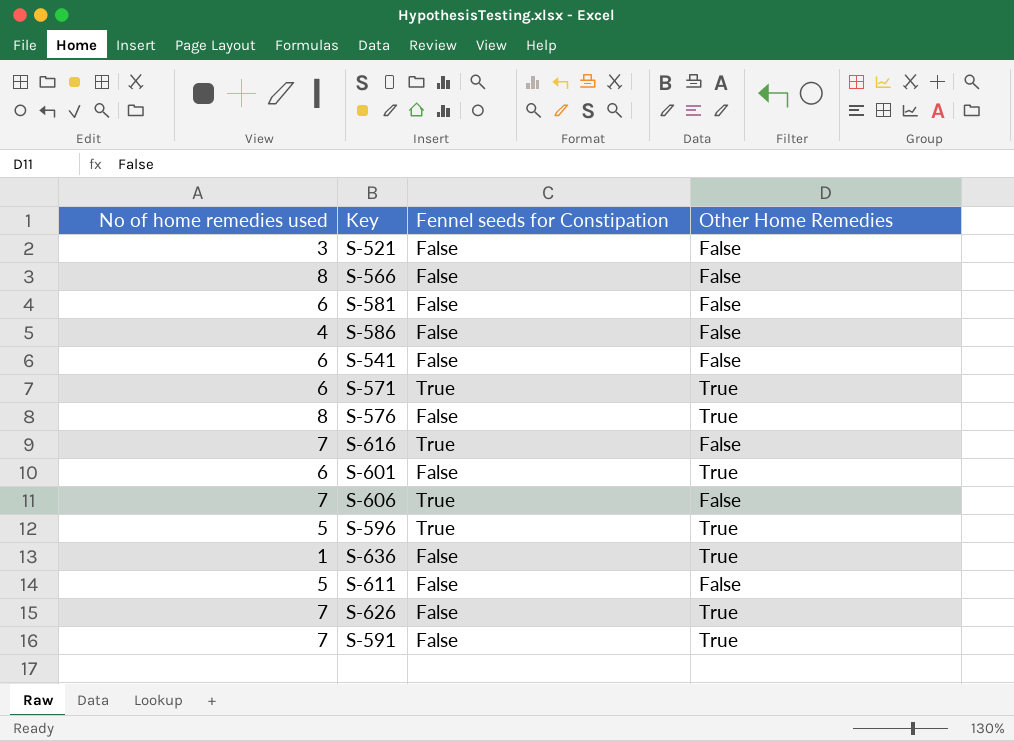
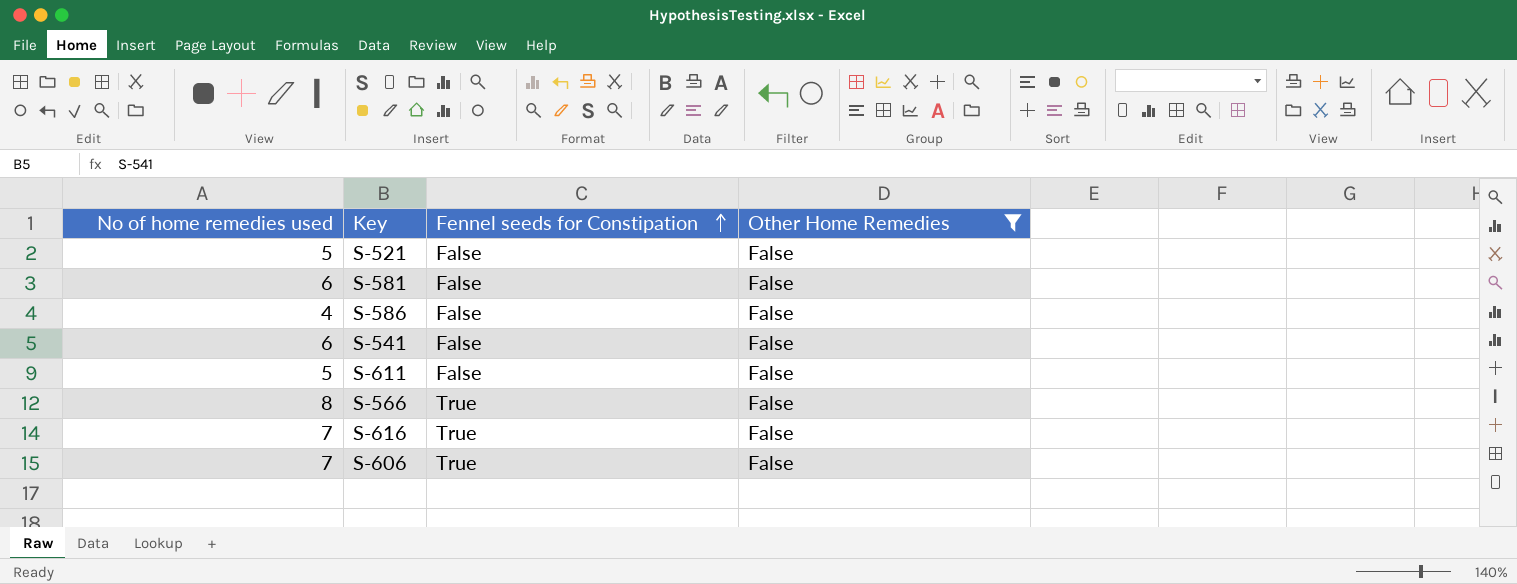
filter: none -> Other Home Remedies = False
row order: none -> Fennel seeds for Constipation ascending
S-521 | No of home remedies used: 3 -> 5
S-566 | Fennel seeds for Constipation: False -> True

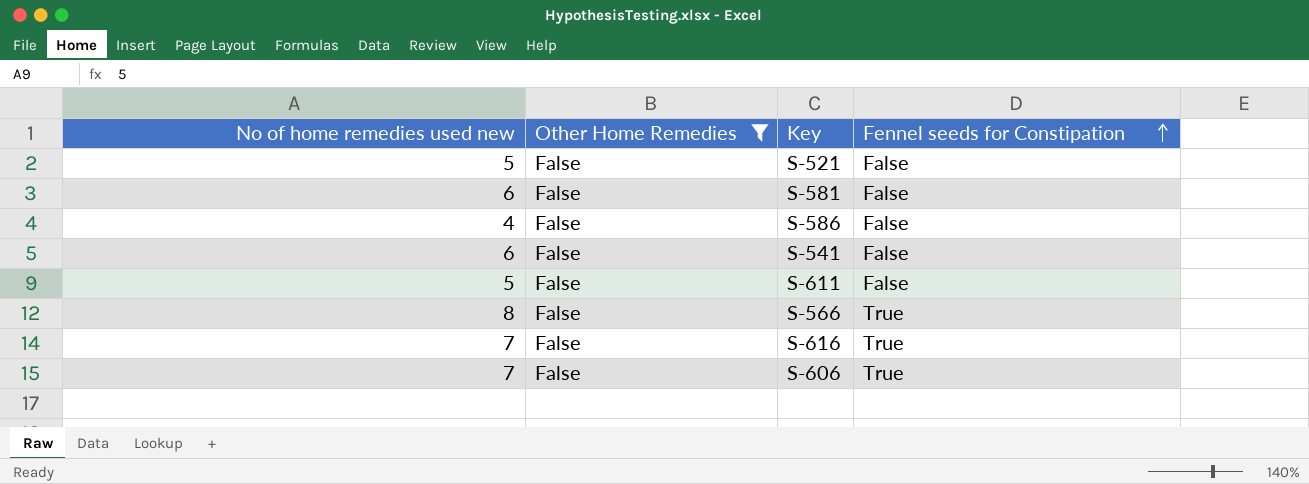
column name: No of home remedies used -> No of home remedies used new
column Other Home Remedies | position: 4 -> 2

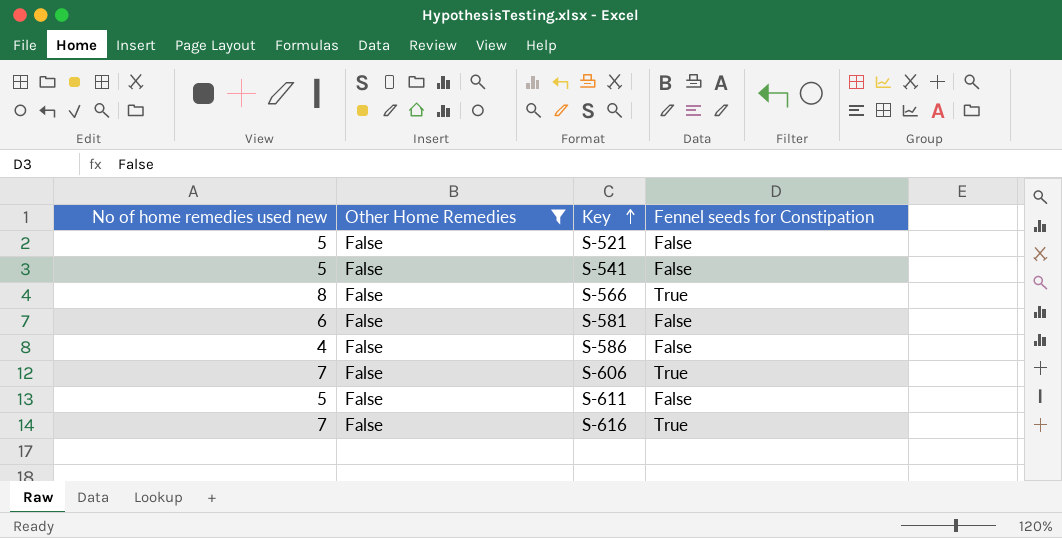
row order: Fennel seeds for Constipation ascending -> Key ascending
S-541 | No of home remedies used new: 6 -> 5

